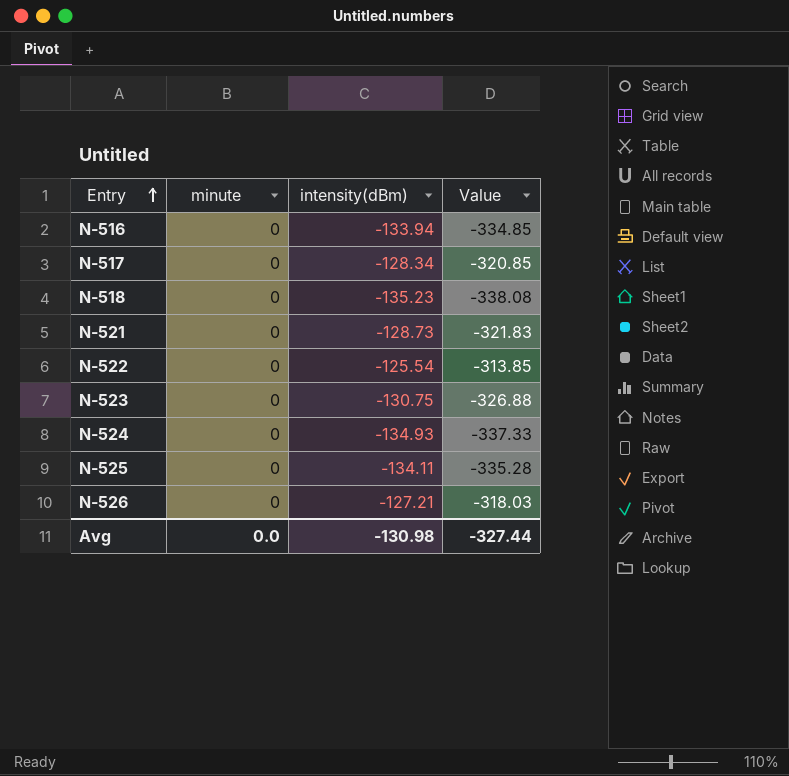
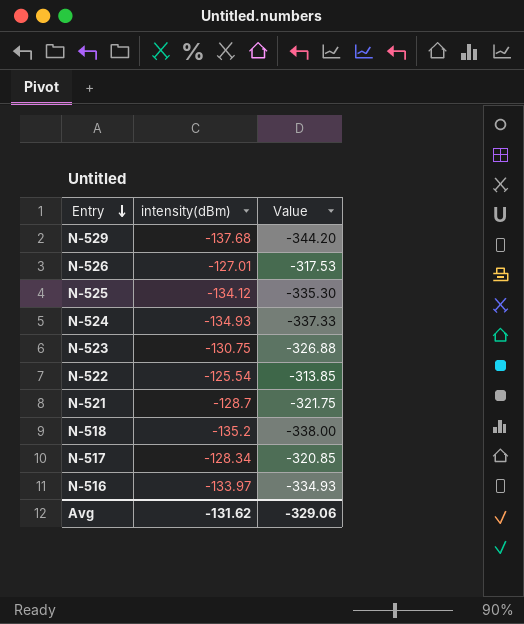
row order: Entry ascending -> Entry descending
column minute | position: 2 -> none
row N-529: none -> -137.68 | -344.20
N-526 | intensity(dBm): -127.21 -> -127.01
N-526 | Value: -318.03 -> -317.53
N-525 | intensity(dBm): -134.11 -> -134.12
N-525 | Value: -335.28 -> -335.30
N-521 | intensity(dBm): -128.73 -> -128.7
N-521 | Value: -321.83 -> -321.75
N-518 | intensity(dBm): -135.23 -> -135.2
N-518 | Value: -338.08 -> -338.00
N-516 | intensity(dBm): -133.94 -> -133.97
N-516 | Value: -334.85 -> -334.93
Avg | intensity(dBm): -130.98 -> -131.62
Avg | Value: -327.44 -> -329.06

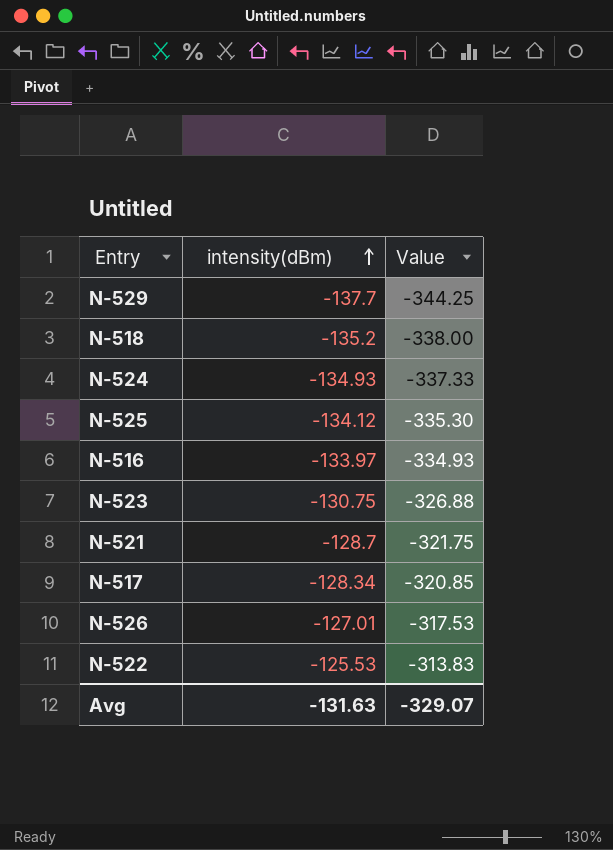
row order: Entry descending -> intensity(dBm) ascending
N-529 | intensity(dBm): -137.68 -> -137.7
N-529 | Value: -344.20 -> -344.25
N-522 | intensity(dBm): -125.54 -> -125.53
N-522 | Value: -313.85 -> -313.83
Avg | intensity(dBm): -131.62 -> -131.63
Avg | Value: -329.06 -> -329.07

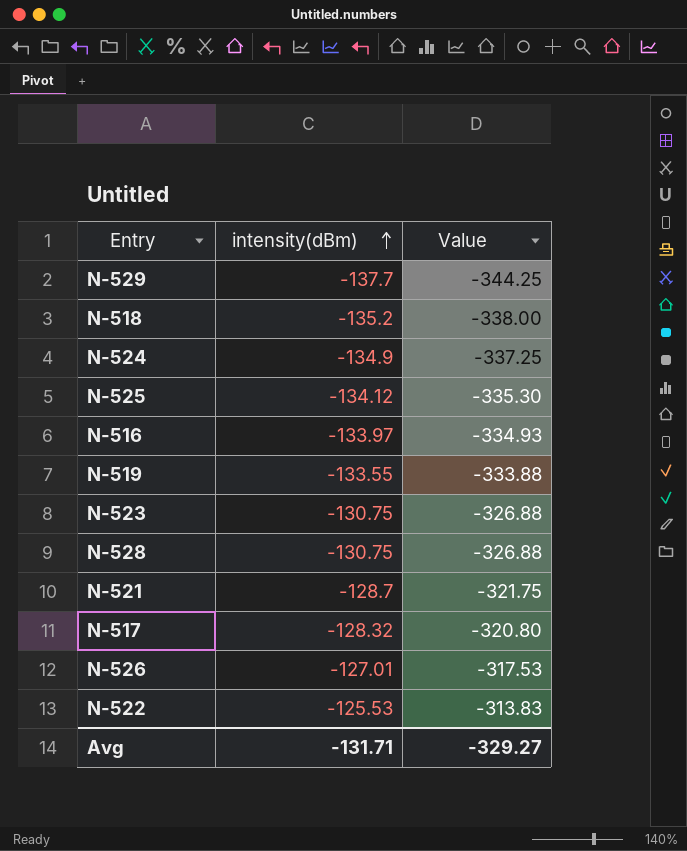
N-524 | intensity(dBm): -134.93 -> -134.9
N-524 | Value: -337.33 -> -337.25
row N-519: none -> -133.55 | -333.88
row N-528: none -> -130.75 | -326.88
N-517 | intensity(dBm): -128.34 -> -128.32
N-517 | Value: -320.85 -> -320.80
Avg | intensity(dBm): -131.63 -> -131.71
Avg | Value: -329.07 -> -329.27

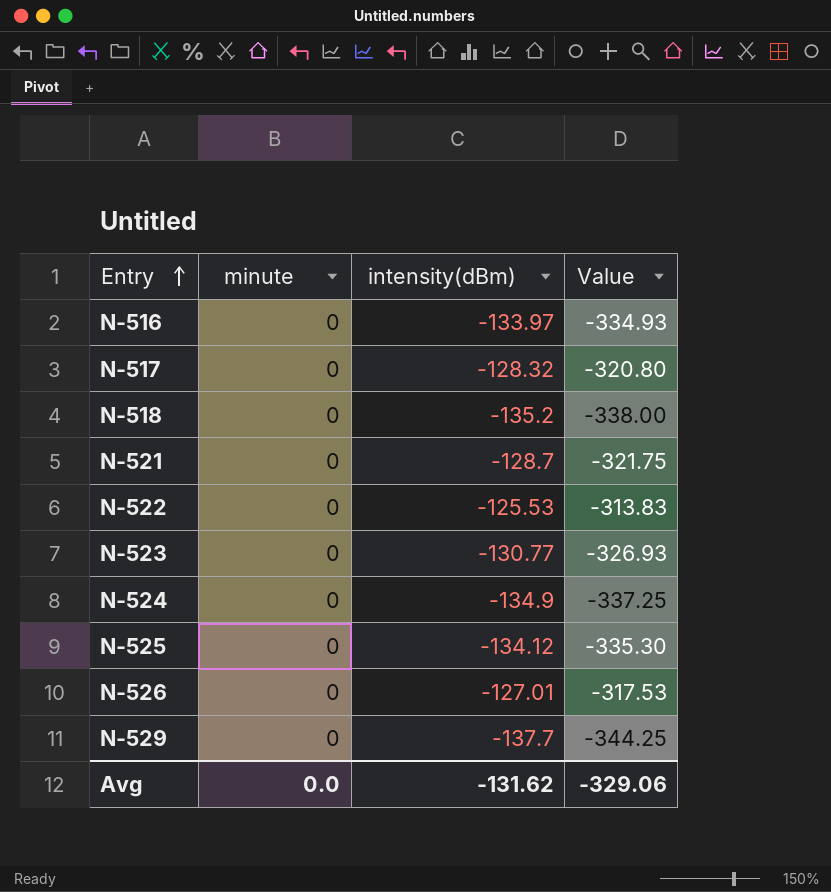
row order: intensity(dBm) ascending -> Entry ascending
column minute | position: none -> 2
row N-519: -133.55 | -333.88 -> none
row N-528: -130.75 | -326.88 -> none
N-523 | intensity(dBm): -130.75 -> -130.77
N-523 | Value: -326.88 -> -326.93
Avg | intensity(dBm): -131.71 -> -131.62
Avg | Value: -329.27 -> -329.06

